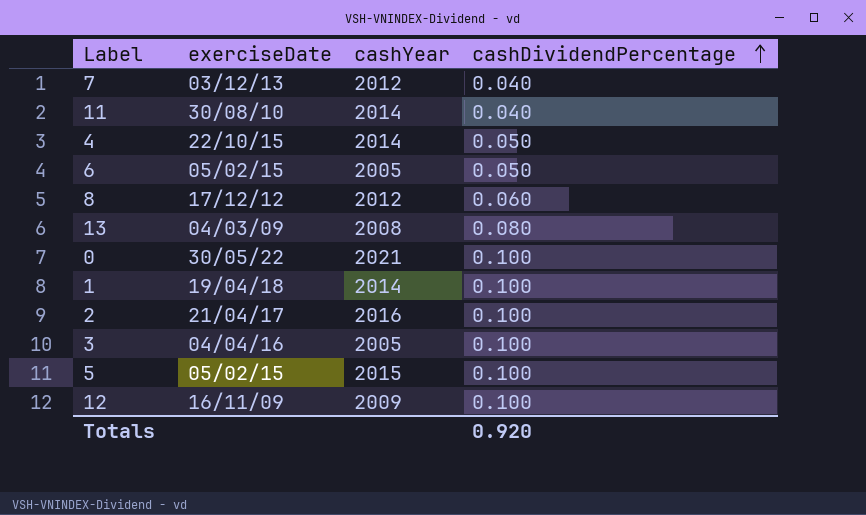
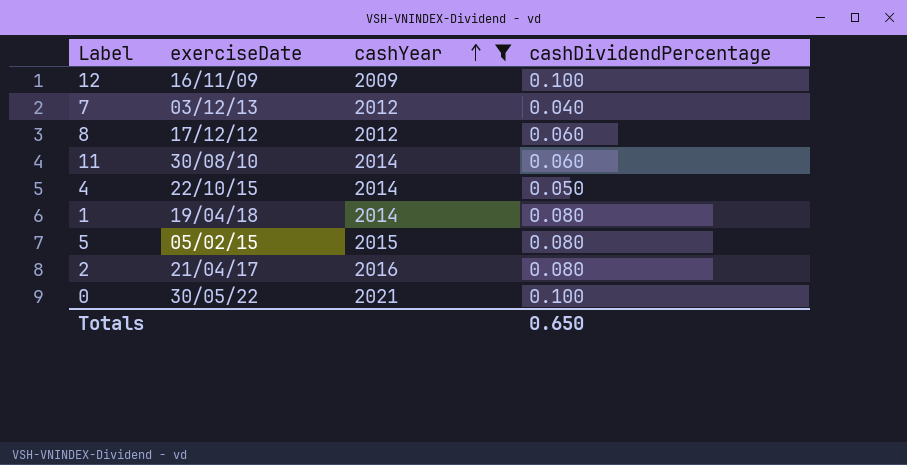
filter: none -> cashYear >= 2009
row order: cashDividendPercentage ascending -> cashYear ascending
11 | cashDividendPercentage: 0.040 -> 0.060
1 | cashDividendPercentage: 0.100 -> 0.080
5 | cashDividendPercentage: 0.100 -> 0.080
2 | cashDividendPercentage: 0.100 -> 0.080
Totals | cashDividendPercentage: 0.920 -> 0.650

